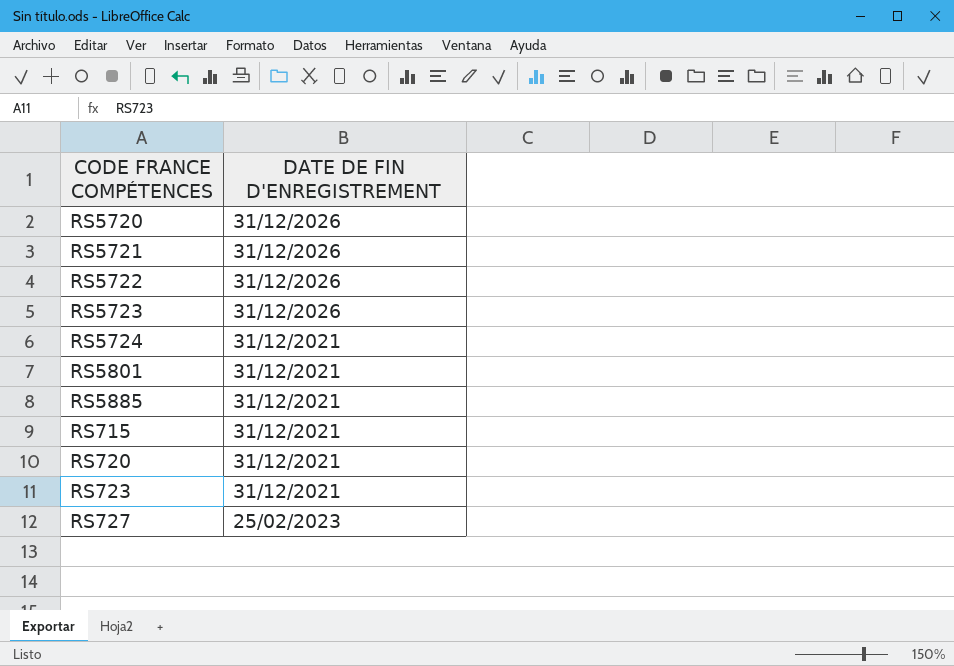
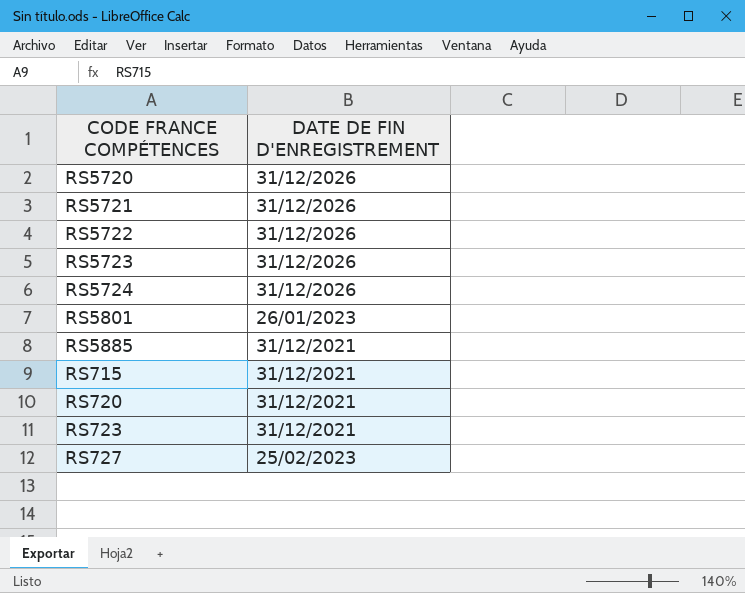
RS5724 | DATE DE FIN D'ENREGISTREMENT: 31/12/2021 -> 31/12/2026
RS5801 | DATE DE FIN D'ENREGISTREMENT: 31/12/2021 -> 26/01/2023

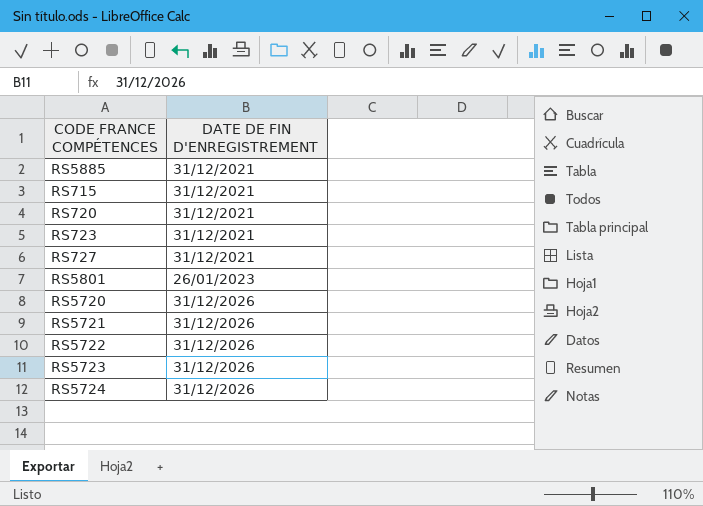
row order: none -> DATE DE FIN D'ENREGISTREMENT ascending
RS727 | DATE DE FIN D'ENREGISTREMENT: 25/02/2023 -> 31/12/2021

